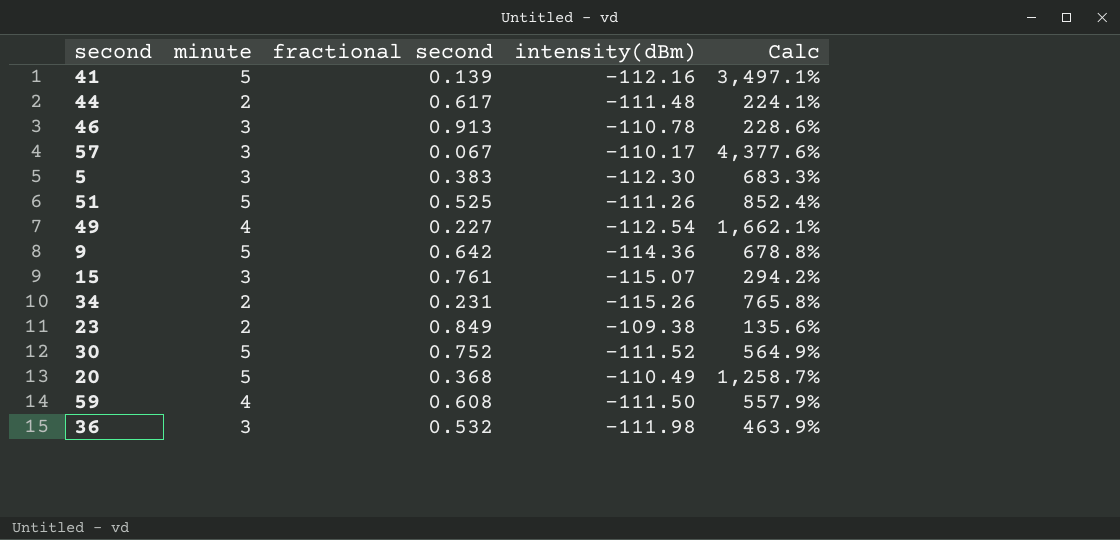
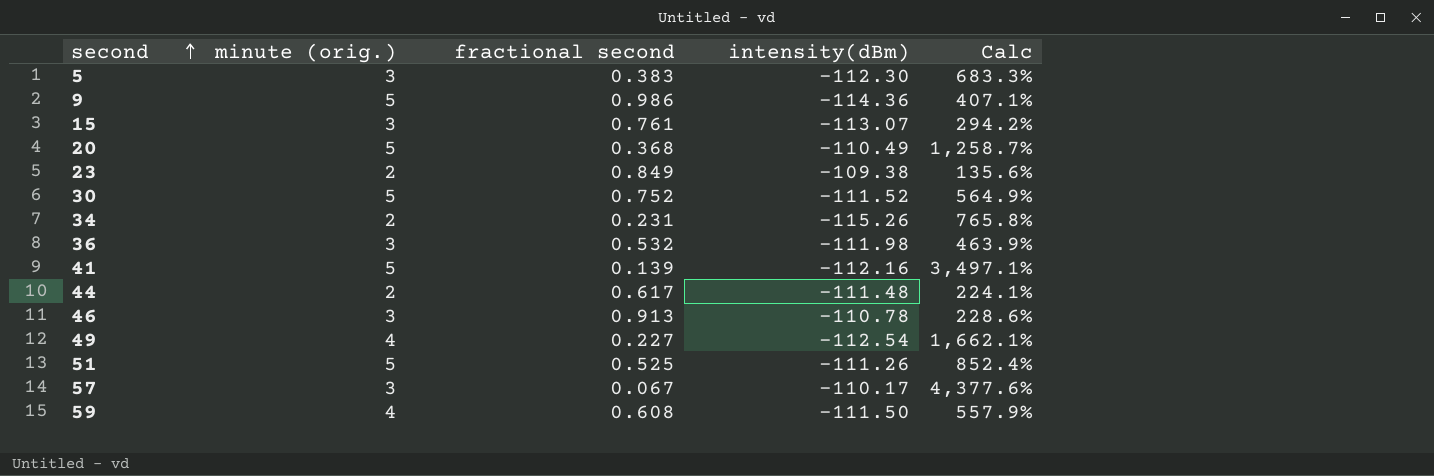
row order: none -> second ascending
column name: minute -> minute (orig.)
9 | fractional second: 0.642 -> 0.986
9 | Calc: 678.8% -> 407.1%
15 | intensity(dBm): -115.07 -> -113.07

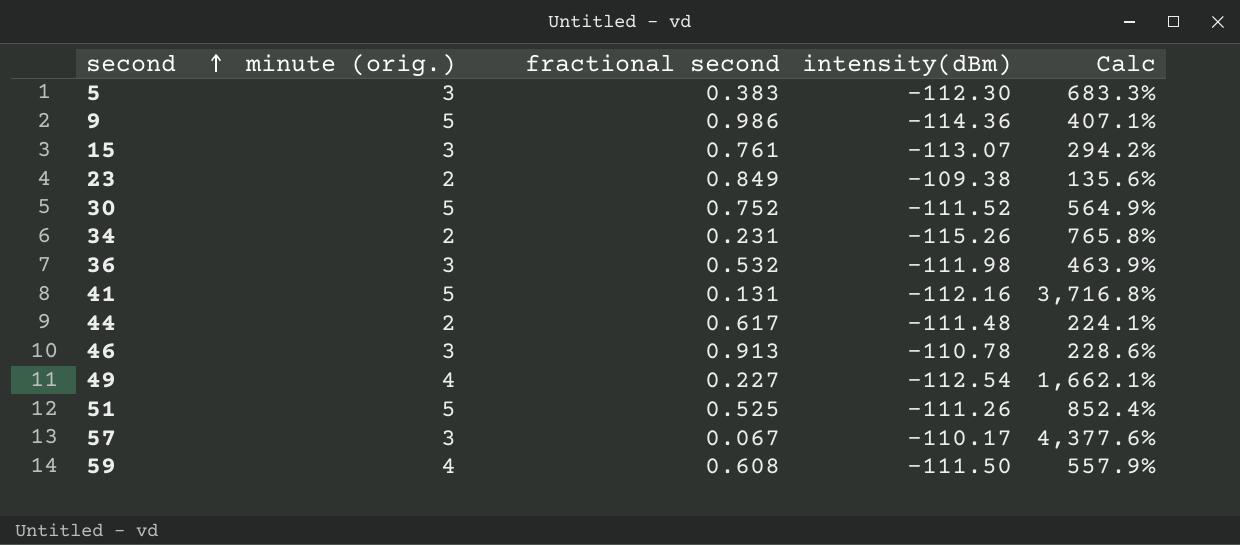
row 20: 5 | 0.368 | -110.49 | 1,258.7% -> none
41 | fractional second: 0.139 -> 0.131
41 | Calc: 3,497.1% -> 3,716.8%

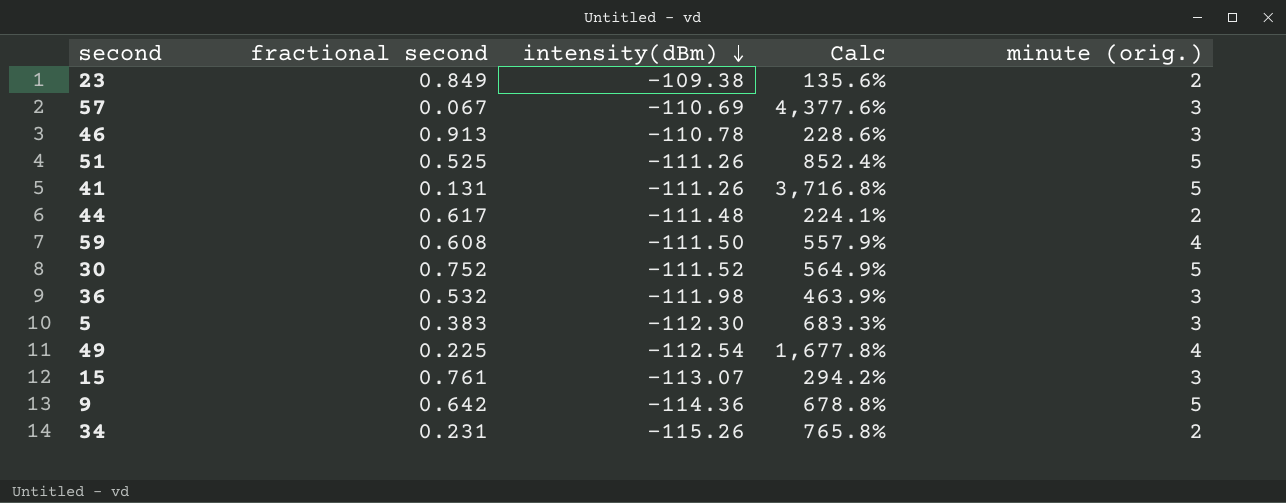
row order: second ascending -> intensity(dBm) descending
column minute (orig.) | position: 2 -> 5
57 | intensity(dBm): -110.17 -> -110.69
41 | intensity(dBm): -112.16 -> -111.26
49 | fractional second: 0.227 -> 0.225
49 | Calc: 1,662.1% -> 1,677.8%
9 | fractional second: 0.986 -> 0.642
9 | Calc: 407.1% -> 678.8%

